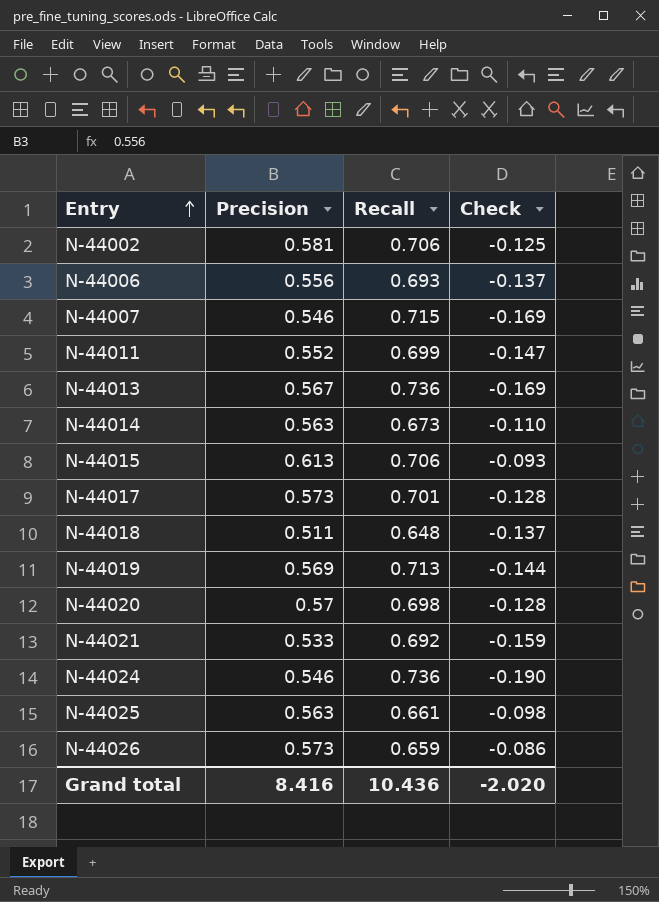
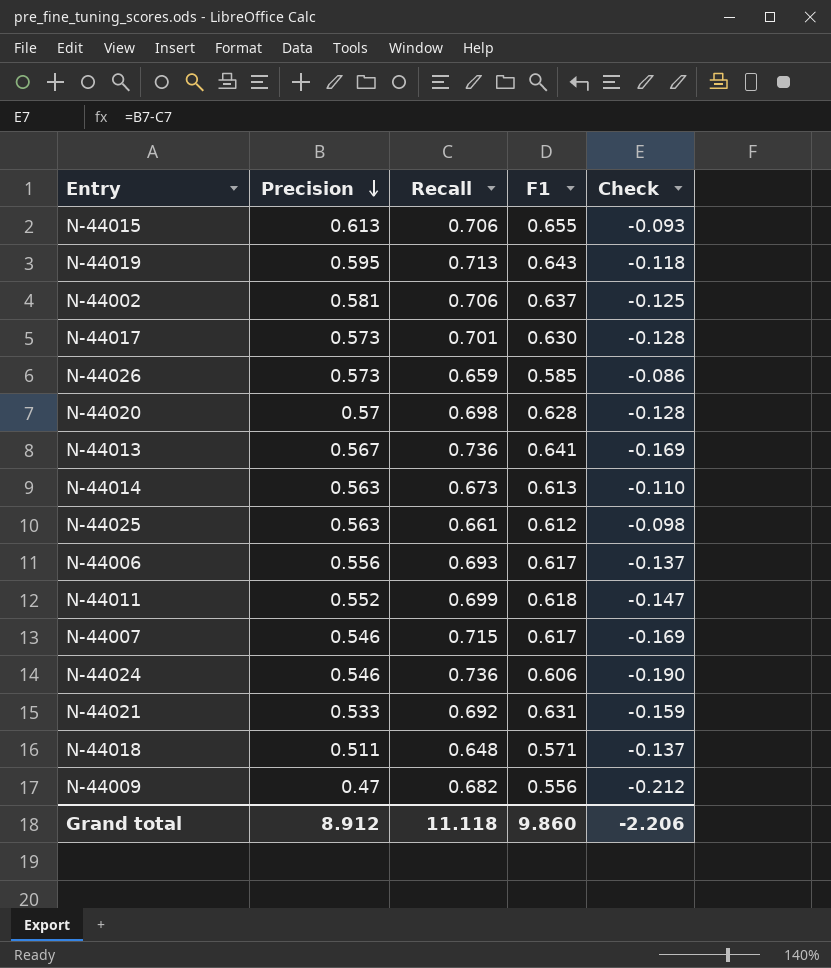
row order: Entry ascending -> Precision descending
column F1 | position: none -> 4
N-44019 | Precision: 0.569 -> 0.595
N-44019 | Check: -0.144 -> -0.118
row N-44009: none -> 0.47 | 0.682 | 0.556 | -0.212
Grand total | Precision: 8.416 -> 8.912
Grand total | Recall: 10.436 -> 11.118
Grand total | Check: -2.020 -> -2.206

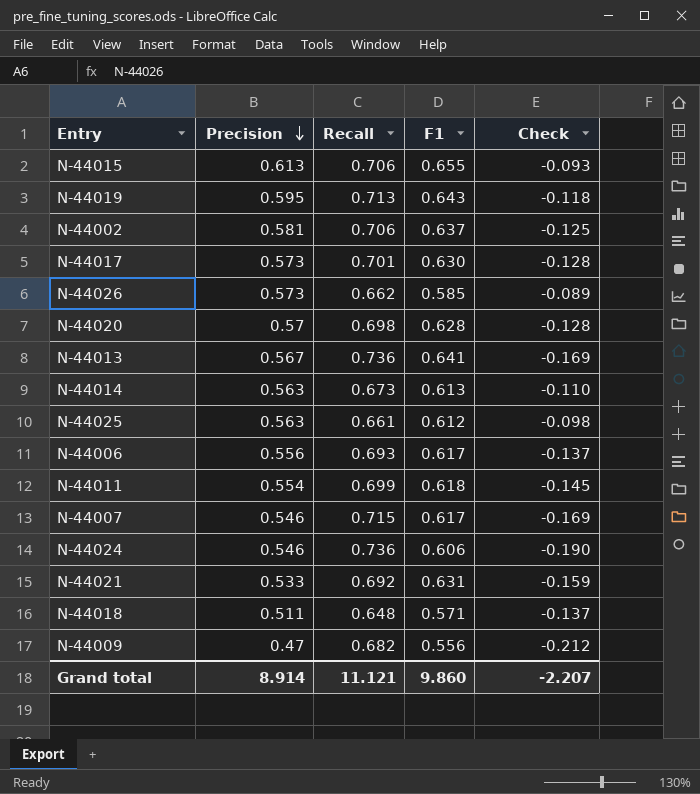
N-44026 | Recall: 0.659 -> 0.662
N-44026 | Check: -0.086 -> -0.089
N-44011 | Precision: 0.552 -> 0.554
N-44011 | Check: -0.147 -> -0.145
Grand total | Precision: 8.912 -> 8.914
Grand total | Recall: 11.118 -> 11.121
Grand total | Check: -2.206 -> -2.207

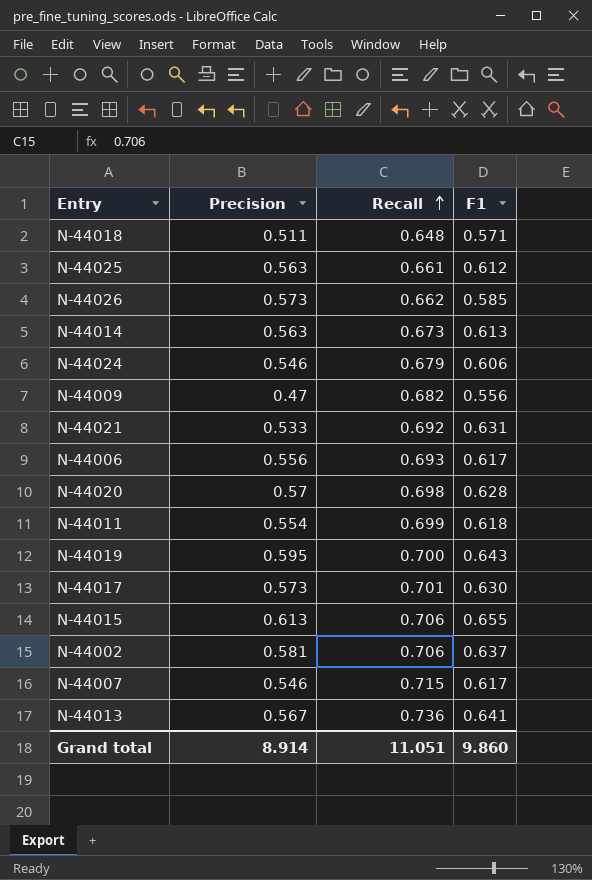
row order: Precision descending -> Recall ascending
column Check | formula: [Precision] - [Recall] -> none
N-44024 | Recall: 0.736 -> 0.679
N-44019 | Recall: 0.713 -> 0.700
Grand total | Recall: 11.121 -> 11.051

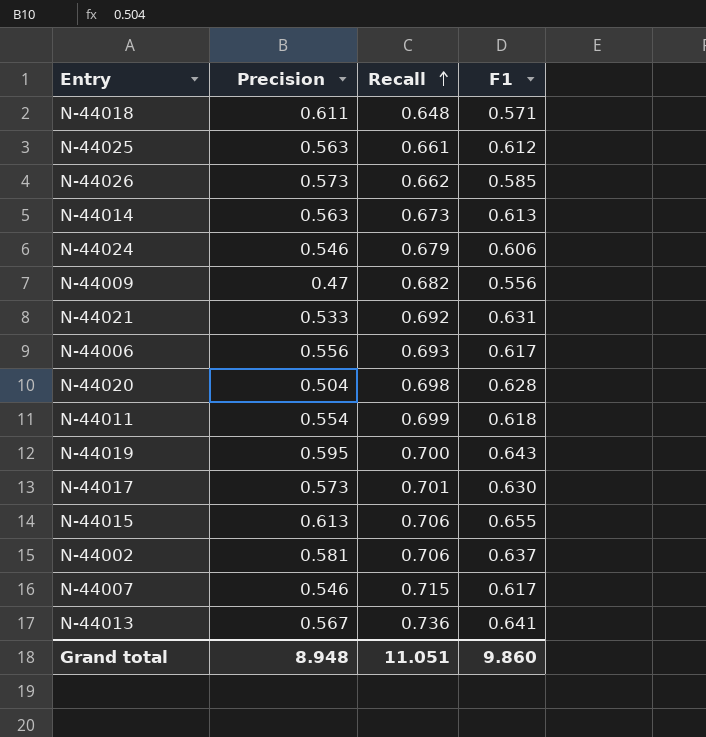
N-44018 | Precision: 0.511 -> 0.611
N-44020 | Precision: 0.57 -> 0.504
Grand total | Precision: 8.914 -> 8.948

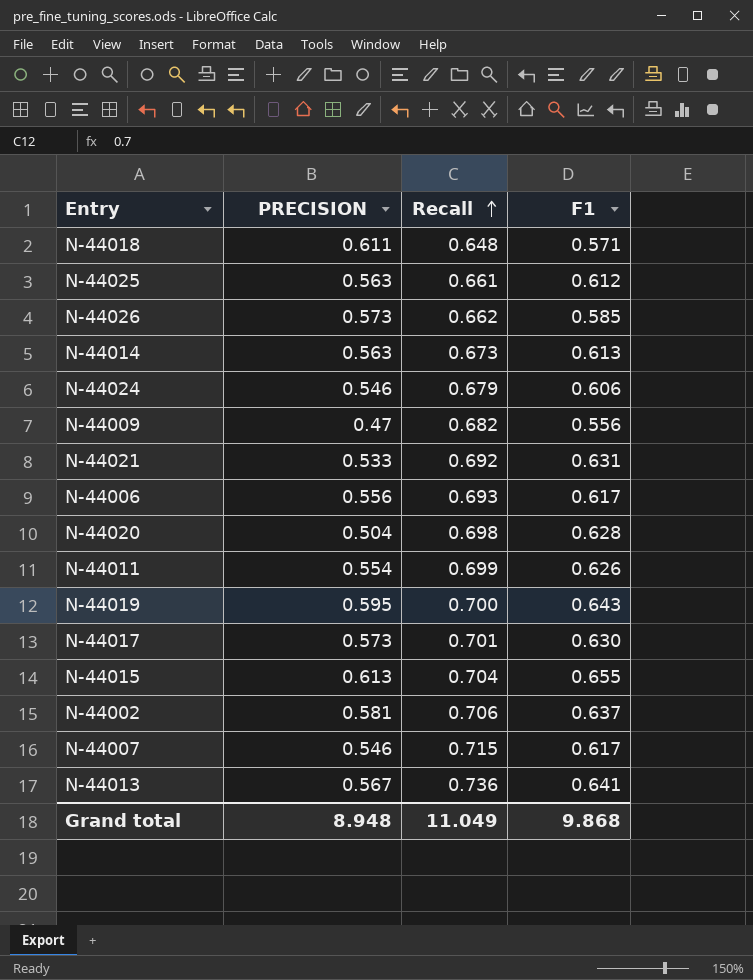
column name: Precision -> PRECISION
N-44011 | F1: 0.618 -> 0.626
N-44015 | Recall: 0.706 -> 0.704
Grand total | Recall: 11.051 -> 11.049
Grand total | F1: 9.860 -> 9.868

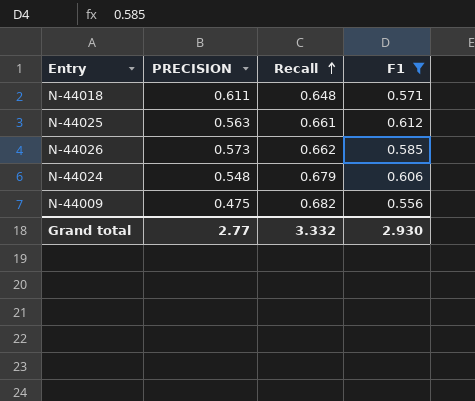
filter: none -> F1 <= 0.612
N-44024 | PRECISION: 0.546 -> 0.548
N-44009 | PRECISION: 0.47 -> 0.475
Grand total | PRECISION: 8.948 -> 2.77
Grand total | Recall: 11.049 -> 3.332
Grand total | F1: 9.868 -> 2.930

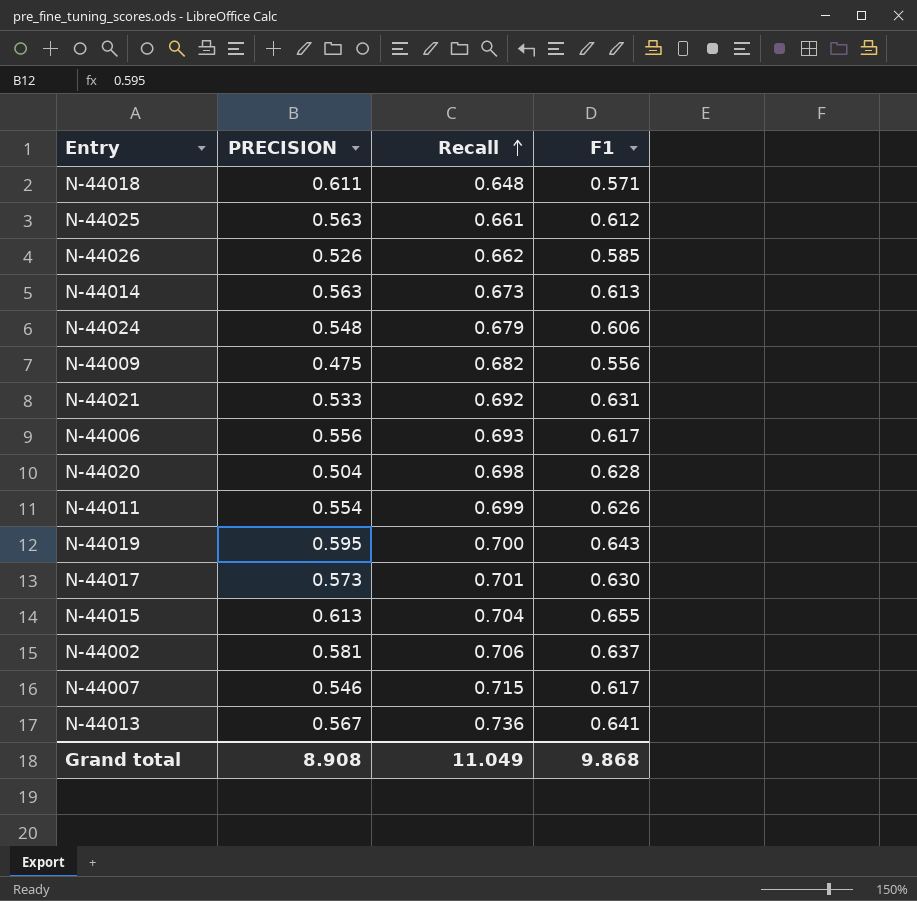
filter: F1 <= 0.612 -> none
N-44026 | PRECISION: 0.573 -> 0.526
Grand total | PRECISION: 2.77 -> 8.908
Grand total | Recall: 3.332 -> 11.049
Grand total | F1: 2.930 -> 9.868

